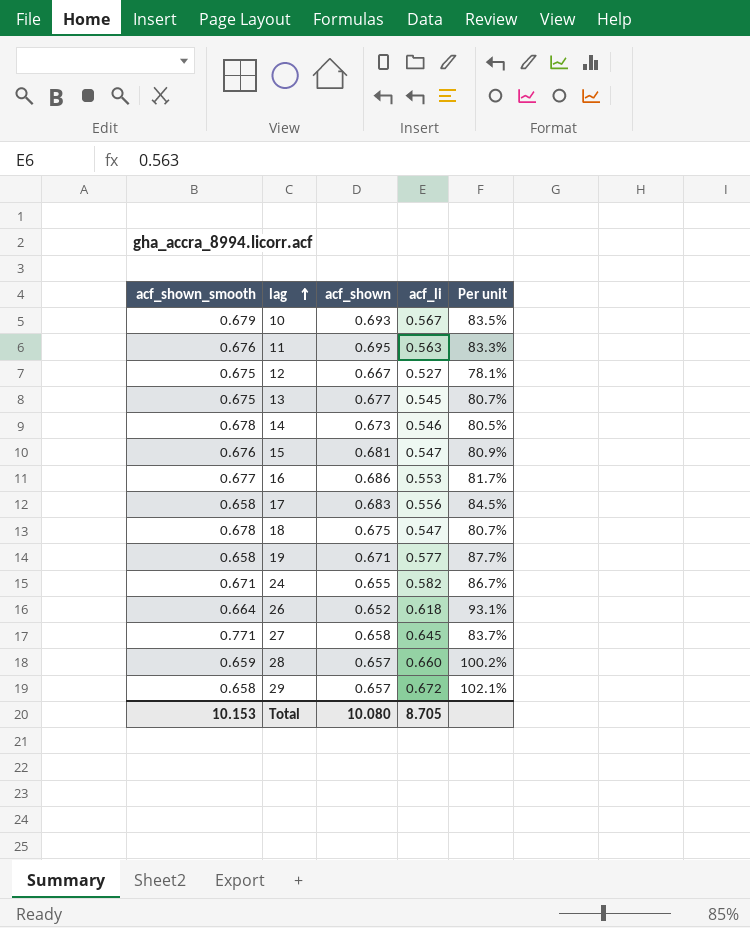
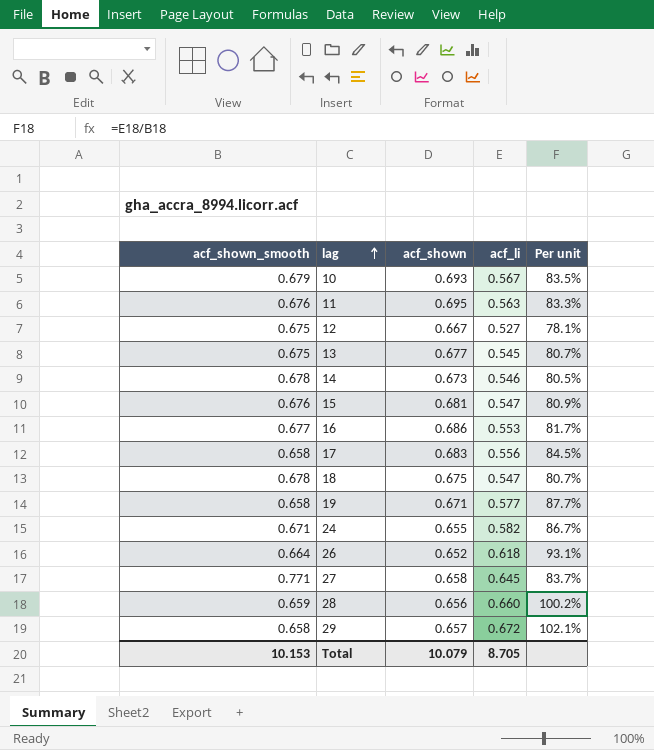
28 | acf_shown: 0.657 -> 0.656
Total | acf_shown: 10.080 -> 10.079

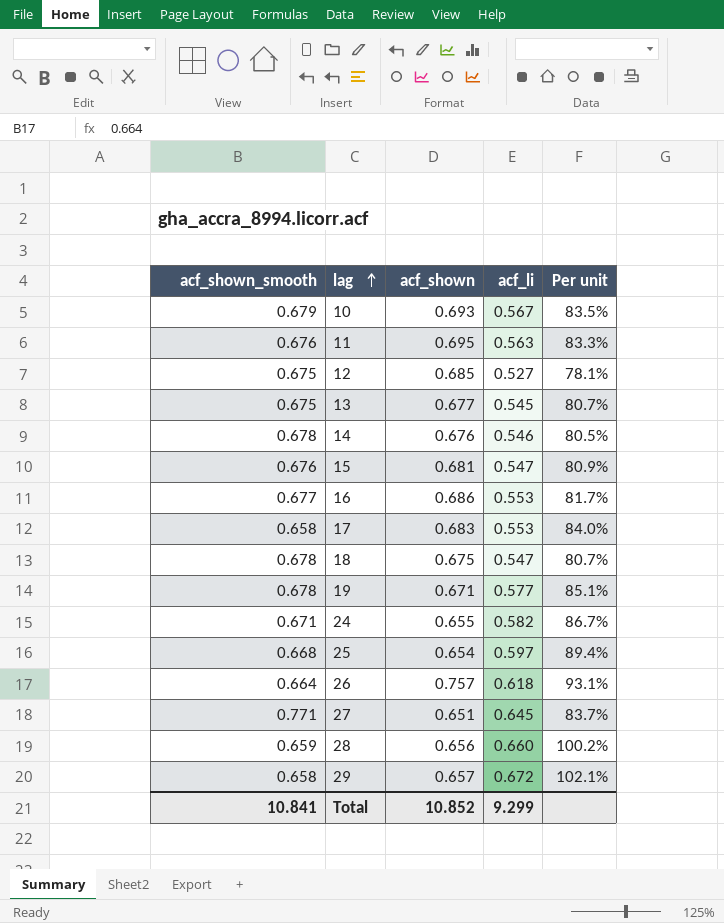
12 | acf_shown: 0.667 -> 0.685
14 | acf_shown: 0.673 -> 0.676
17 | acf_li: 0.556 -> 0.553
17 | Per unit: 84.5% -> 84.0%
19 | acf_shown_smooth: 0.658 -> 0.678
19 | Per unit: 87.7% -> 85.1%
row 25: none -> 0.668 | 0.654 | 0.597 | 89.4%
26 | acf_shown: 0.652 -> 0.757
27 | acf_shown: 0.658 -> 0.651
Total | acf_shown_smooth: 10.153 -> 10.841
Total | acf_shown: 10.079 -> 10.852
Total | acf_li: 8.705 -> 9.299

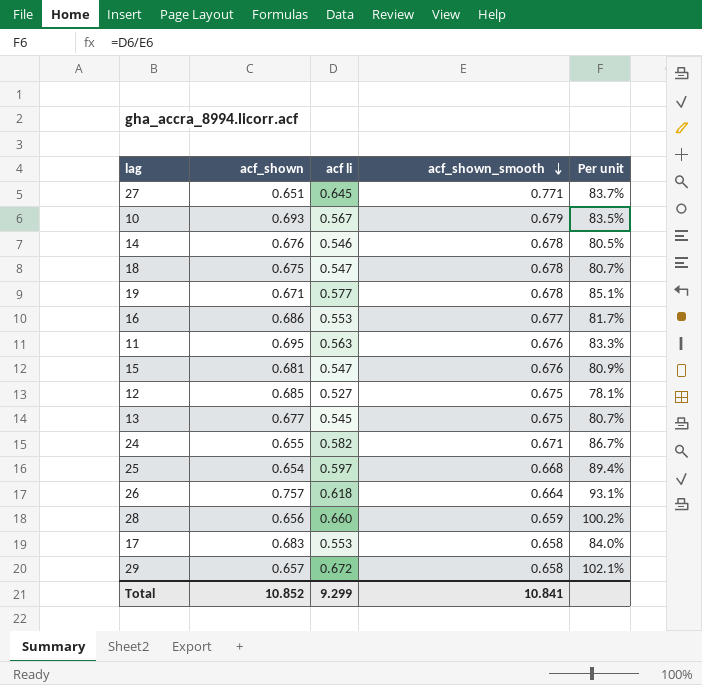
row order: lag ascending -> acf_shown_smooth descending
column name: acf_li -> acf li
column acf_shown_smooth | position: 1 -> 4

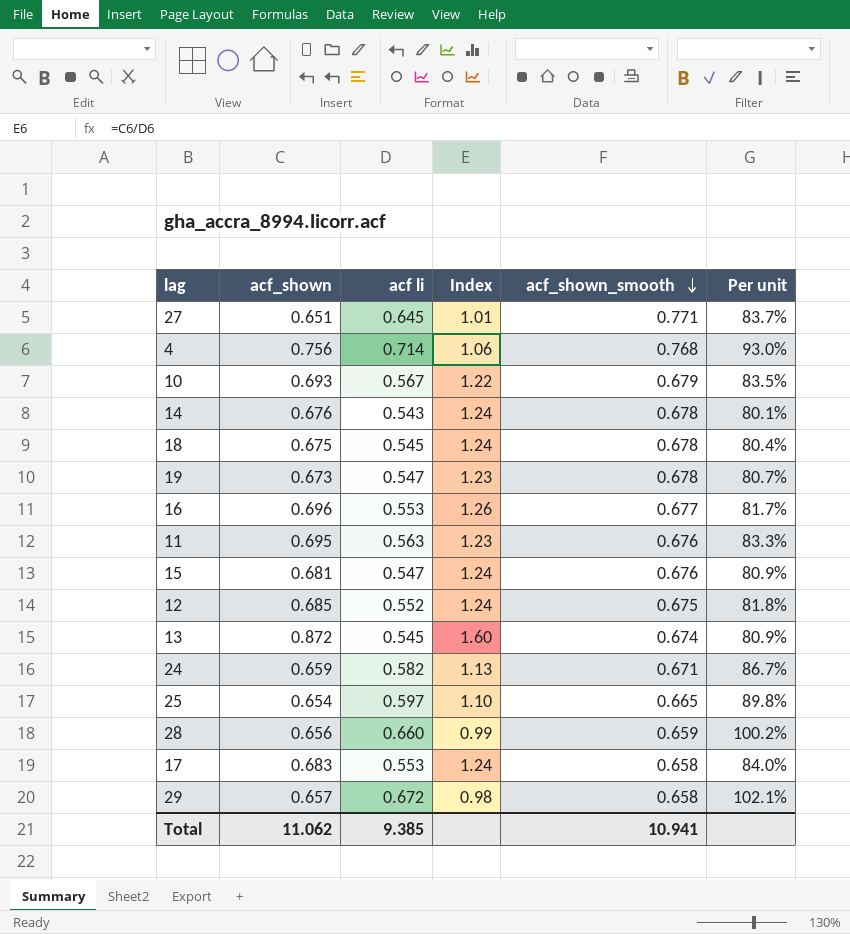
column Index | formula: none -> [acf_shown] / [acf li]
row 26: 0.757 | 0.618 | 0.664 | 93.1% -> none
row 4: none -> 0.756 | 0.714 | 1.06 | 0.768 | 93.0%
14 | acf li: 0.546 -> 0.543
14 | Per unit: 80.5% -> 80.1%
18 | acf li: 0.547 -> 0.545
18 | Per unit: 80.7% -> 80.4%
19 | acf_shown: 0.671 -> 0.673
19 | acf li: 0.577 -> 0.547
19 | Per unit: 85.1% -> 80.7%
16 | acf_shown: 0.686 -> 0.696
12 | acf li: 0.527 -> 0.552
12 | Per unit: 78.1% -> 81.8%
13 | acf_shown: 0.677 -> 0.872
13 | acf_shown_smooth: 0.675 -> 0.674
13 | Per unit: 80.7% -> 80.9%
24 | acf_shown: 0.655 -> 0.659
25 | acf_shown_smooth: 0.668 -> 0.665
25 | Per unit: 89.4% -> 89.8%
Total | acf_shown: 10.852 -> 11.062
Total | acf li: 9.299 -> 9.385
Total | acf_shown_smooth: 10.841 -> 10.941

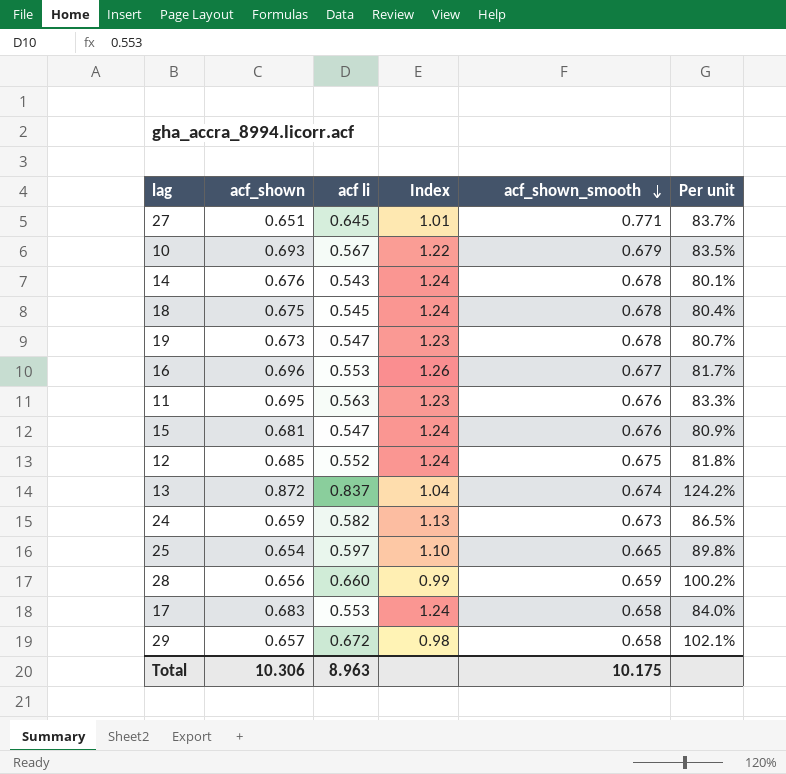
row 4: 0.756 | 0.714 | 1.06 | 0.768 | 93.0% -> none
13 | acf li: 0.545 -> 0.837
13 | Index: 1.60 -> 1.04
13 | Per unit: 80.9% -> 124.2%
24 | acf_shown_smooth: 0.671 -> 0.673
24 | Per unit: 86.7% -> 86.5%
Total | acf_shown: 11.062 -> 10.306
Total | acf li: 9.385 -> 8.963
Total | acf_shown_smooth: 10.941 -> 10.175

